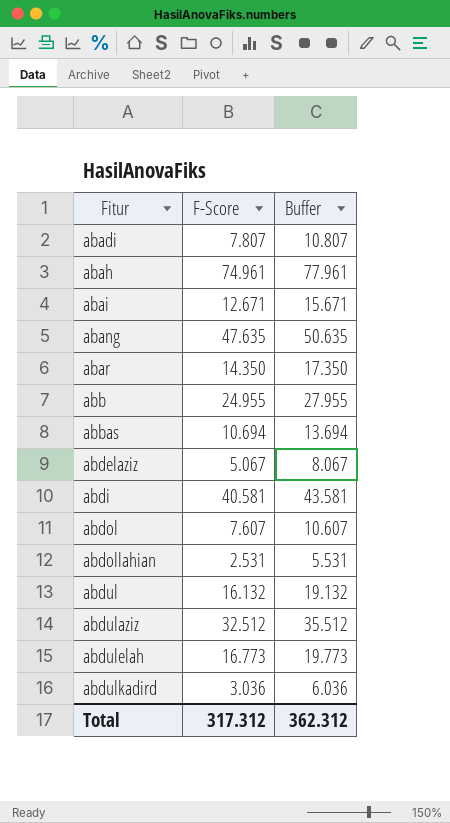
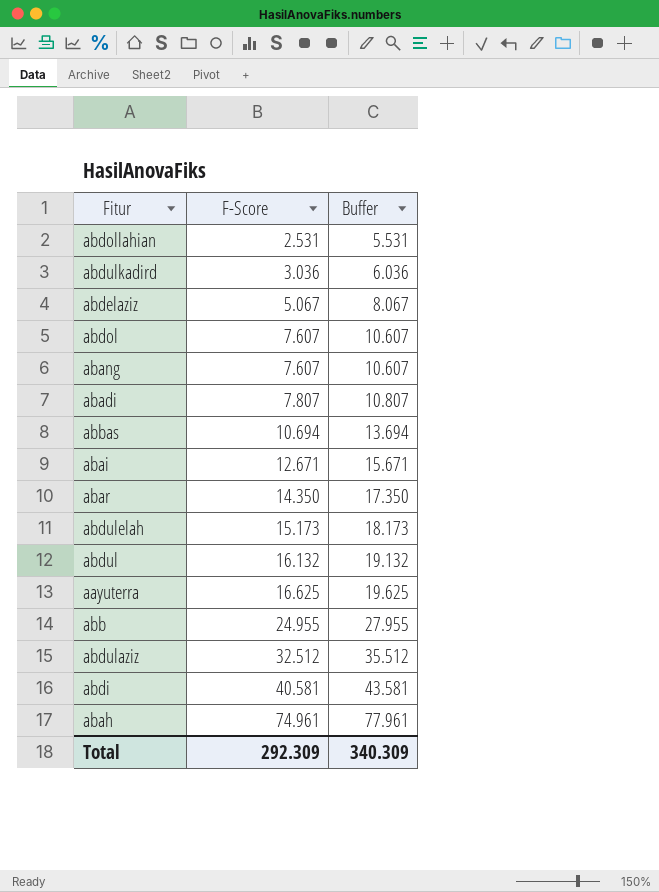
row order: Fitur ascending -> F-Score ascending
abang | F-Score: 47.635 -> 7.607
abang | Buffer: 50.635 -> 10.607
abdulelah | F-Score: 16.773 -> 15.173
abdulelah | Buffer: 19.773 -> 18.173
row aayuterra: none -> 16.625 | 19.625
Total | F-Score: 317.312 -> 292.309
Total | Buffer: 362.312 -> 340.309

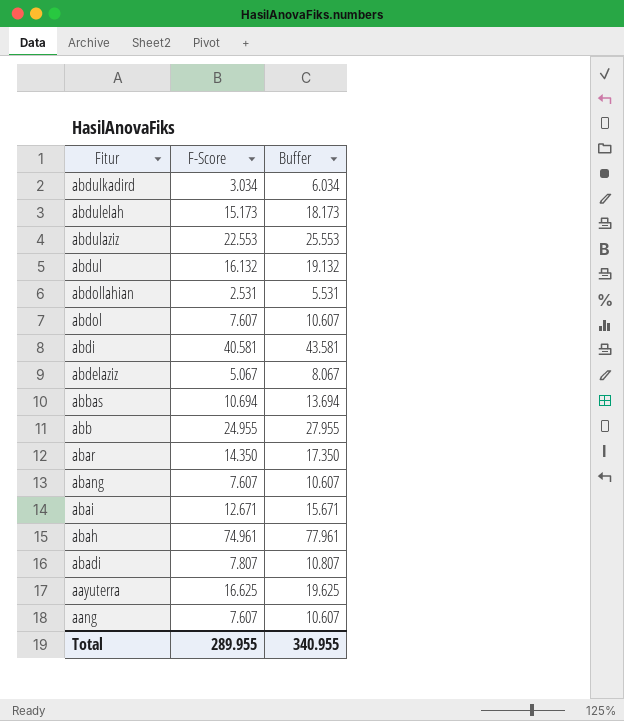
row order: F-Score ascending -> Fitur descending
abdulkadird | F-Score: 3.036 -> 3.034
abdulkadird | Buffer: 6.036 -> 6.034
abdulaziz | F-Score: 32.512 -> 22.553
abdulaziz | Buffer: 35.512 -> 25.553
row aang: none -> 7.607 | 10.607
Total | F-Score: 292.309 -> 289.955
Total | Buffer: 340.309 -> 340.955

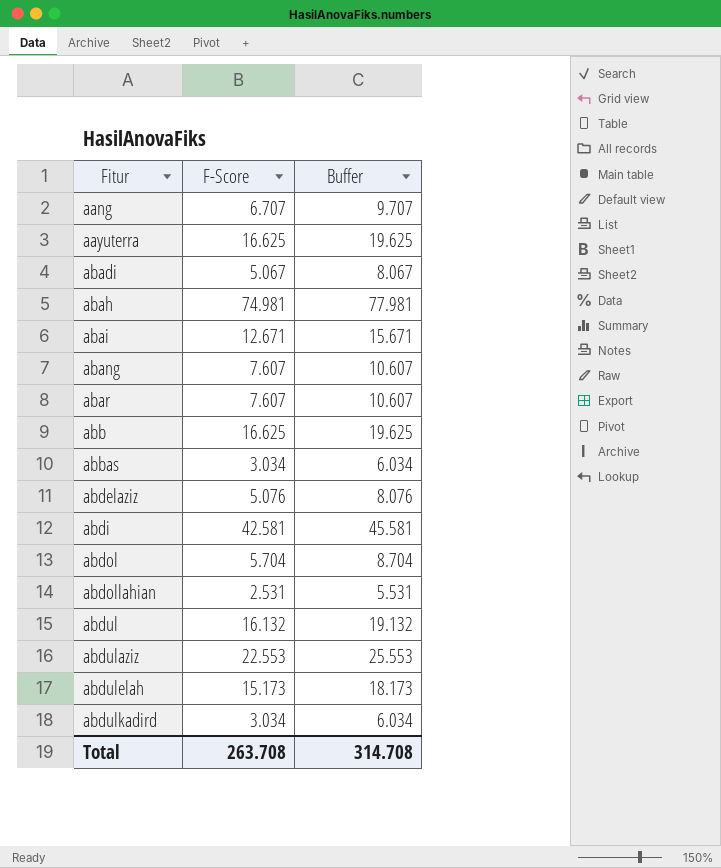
row order: Fitur descending -> Fitur ascending
aang | F-Score: 7.607 -> 6.707
aang | Buffer: 10.607 -> 9.707
abadi | F-Score: 7.807 -> 5.067
abadi | Buffer: 10.807 -> 8.067
abah | F-Score: 74.961 -> 74.981
abah | Buffer: 77.961 -> 77.981
abar | F-Score: 14.350 -> 7.607
abar | Buffer: 17.350 -> 10.607
abb | F-Score: 24.955 -> 16.625
abb | Buffer: 27.955 -> 19.625
abbas | F-Score: 10.694 -> 3.034
abbas | Buffer: 13.694 -> 6.034
abdelaziz | F-Score: 5.067 -> 5.076
abdelaziz | Buffer: 8.067 -> 8.076
abdi | F-Score: 40.581 -> 42.581
abdi | Buffer: 43.581 -> 45.581
abdol | F-Score: 7.607 -> 5.704
abdol | Buffer: 10.607 -> 8.704
Total | F-Score: 289.955 -> 263.708
Total | Buffer: 340.955 -> 314.708

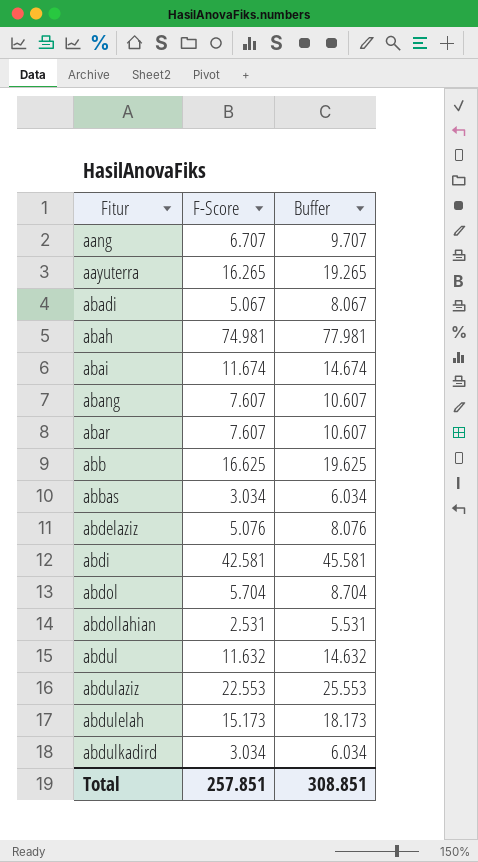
aayuterra | F-Score: 16.625 -> 16.265
aayuterra | Buffer: 19.625 -> 19.265
abai | F-Score: 12.671 -> 11.674
abai | Buffer: 15.671 -> 14.674
abdul | F-Score: 16.132 -> 11.632
abdul | Buffer: 19.132 -> 14.632
Total | F-Score: 263.708 -> 257.851
Total | Buffer: 314.708 -> 308.851

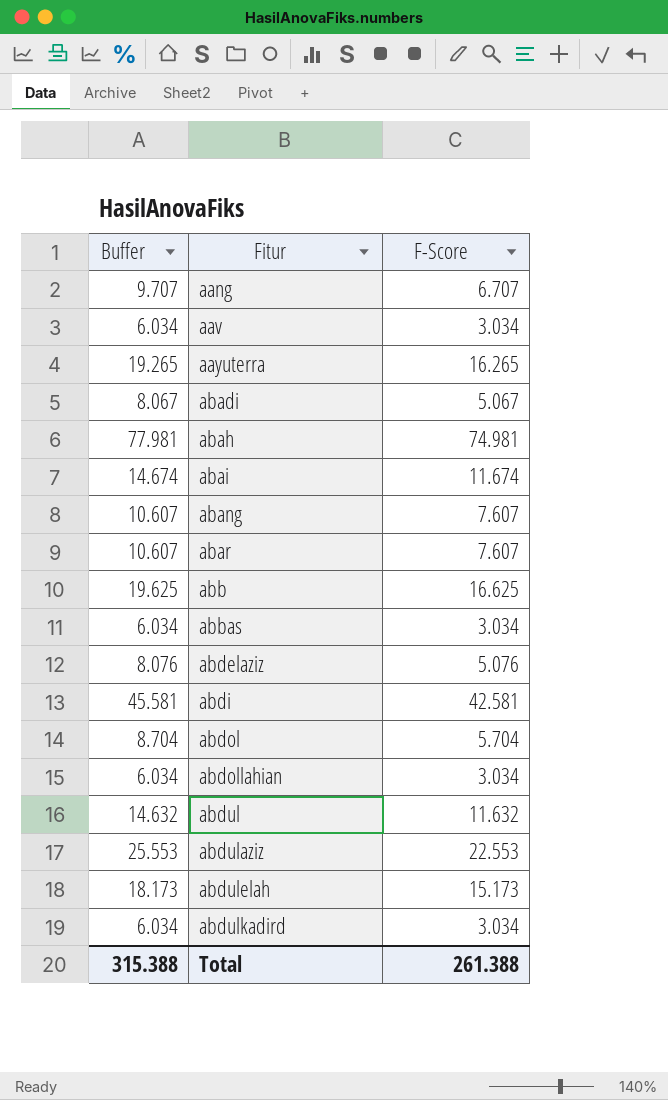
column Buffer | position: 3 -> 1
row aav: none -> 6.034 | 3.034
abdollahian | Buffer: 5.531 -> 6.034
abdollahian | F-Score: 2.531 -> 3.034
Total | Buffer: 308.851 -> 315.388
Total | F-Score: 257.851 -> 261.388

